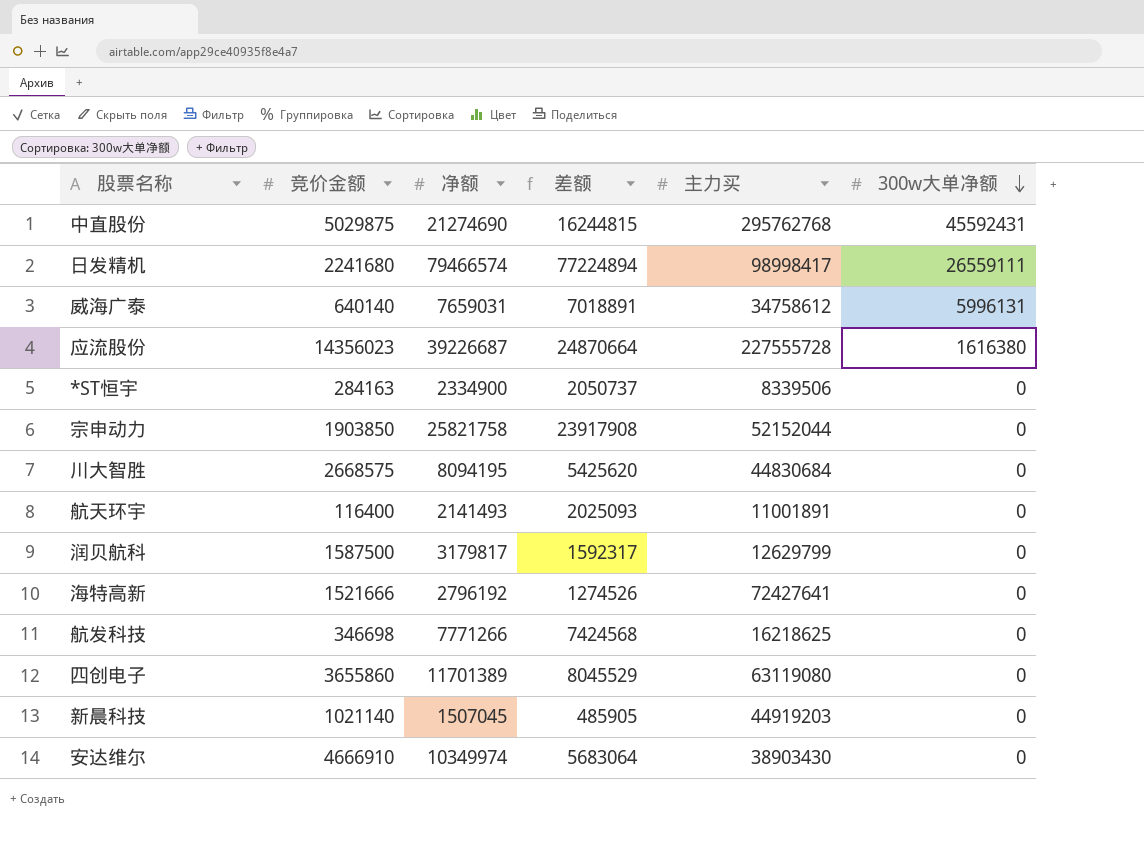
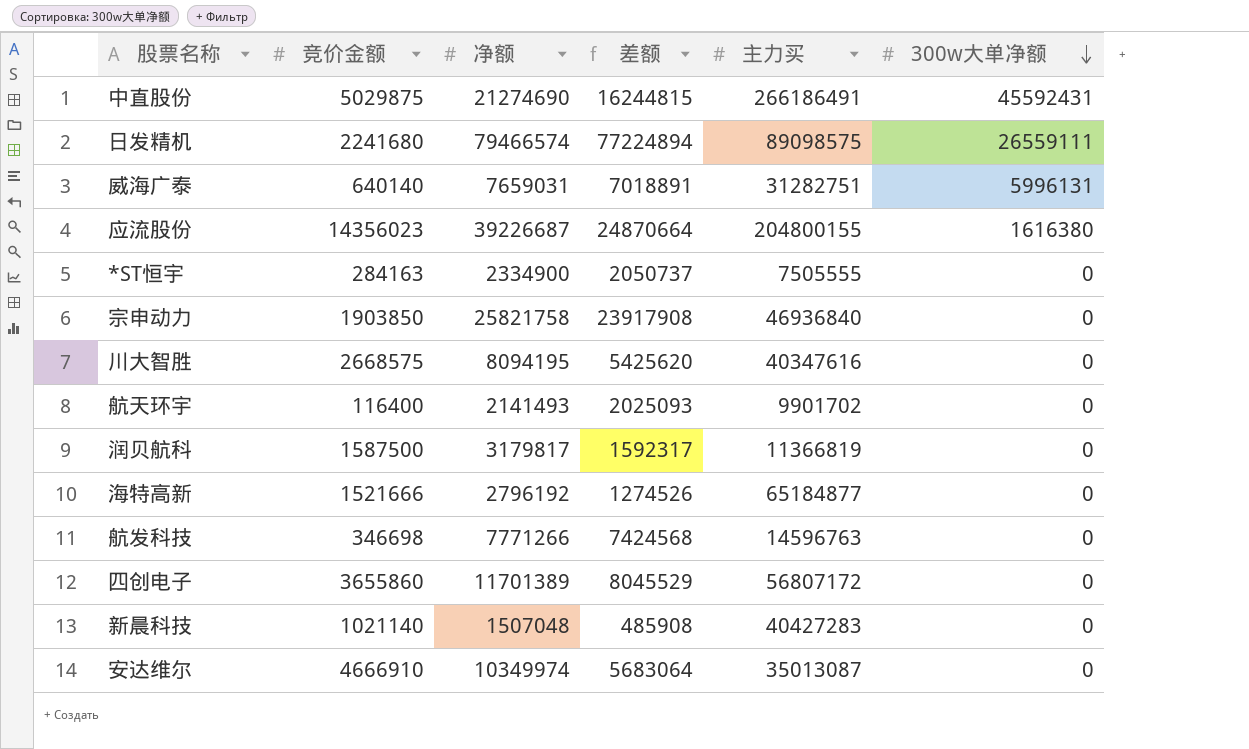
中直股份 | 主力买: 295762768 -> 266186491
日发精机 | 主力买: 98998417 -> 89098575
威海广泰 | 主力买: 34758612 -> 31282751
应流股份 | 主力买: 227555728 -> 204800155
*ST恒宇 | 主力买: 8339506 -> 7505555
宗申动力 | 主力买: 52152044 -> 46936840
川大智胜 | 主力买: 44830684 -> 40347616
航天环宇 | 主力买: 11001891 -> 9901702
润贝航科 | 主力买: 12629799 -> 11366819
海特高新 | 主力买: 72427641 -> 65184877
航发科技 | 主力买: 16218625 -> 14596763
四创电子 | 主力买: 63119080 -> 56807172
新晨科技 | 净额: 1507045 -> 1507048
新晨科技 | 差额: 485905 -> 485908
新晨科技 | 主力买: 44919203 -> 40427283
安达维尔 | 主力买: 38903430 -> 35013087

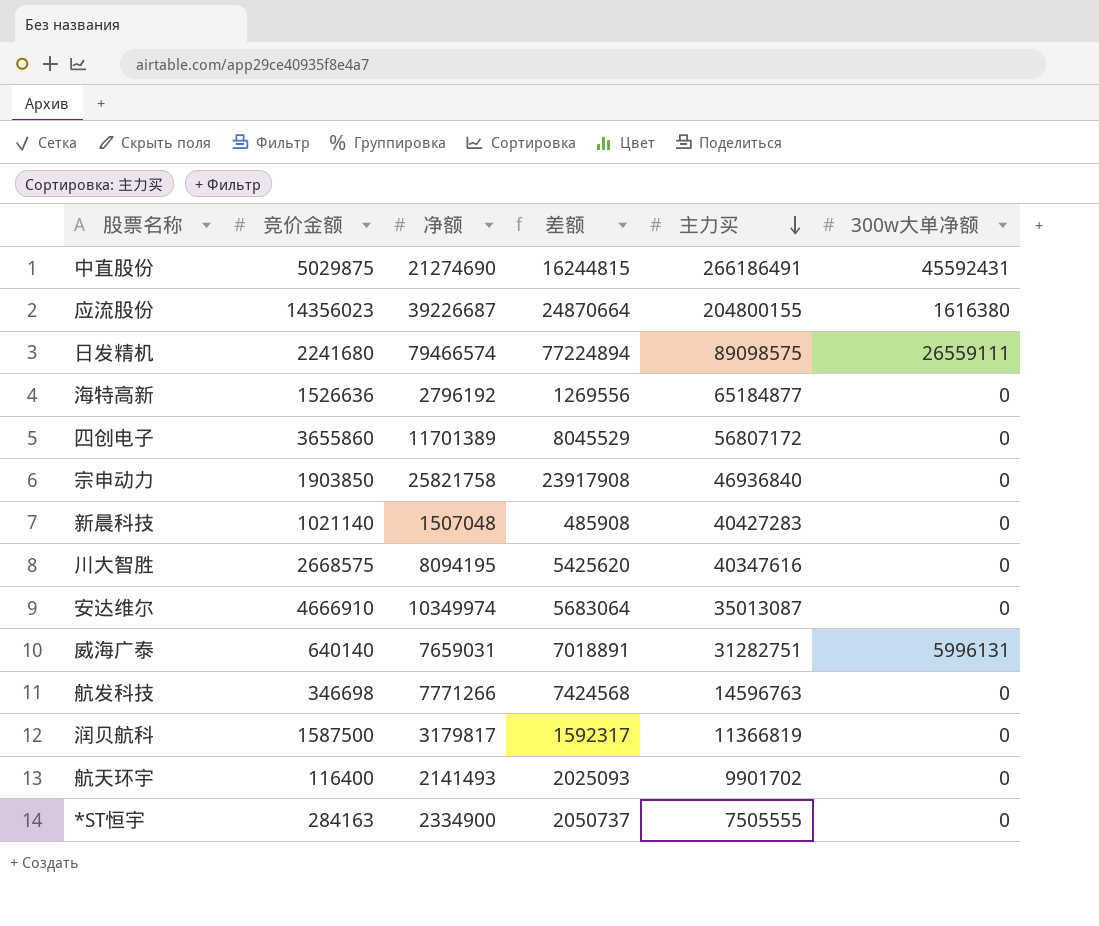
row order: 300w大单净额 descending -> 主力买 descending
海特高新 | 竞价金额: 1521666 -> 1526636
海特高新 | 差额: 1274526 -> 1269556

